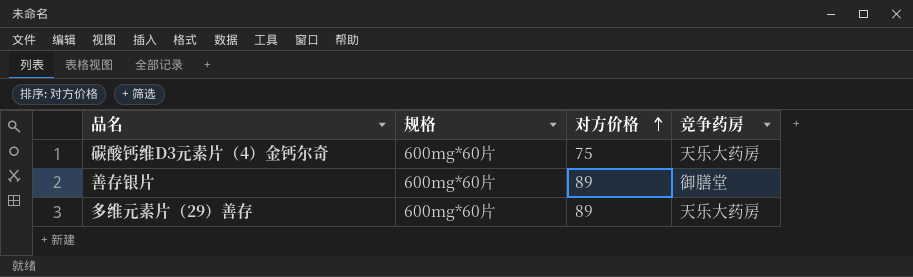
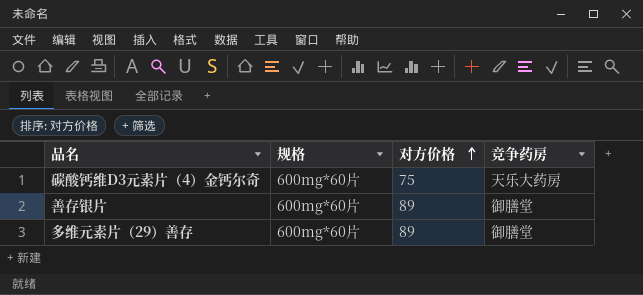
多维元素片（29）善存 | 竞争药房: 天乐大药房 -> 御膳堂

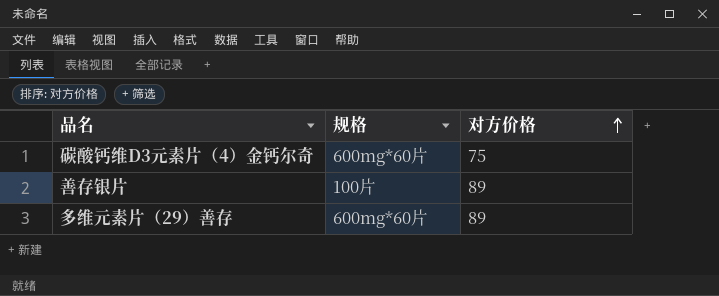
column 竞争药房 | position: 4 -> none
善存银片 | 规格: 600mg*60片 -> 100片

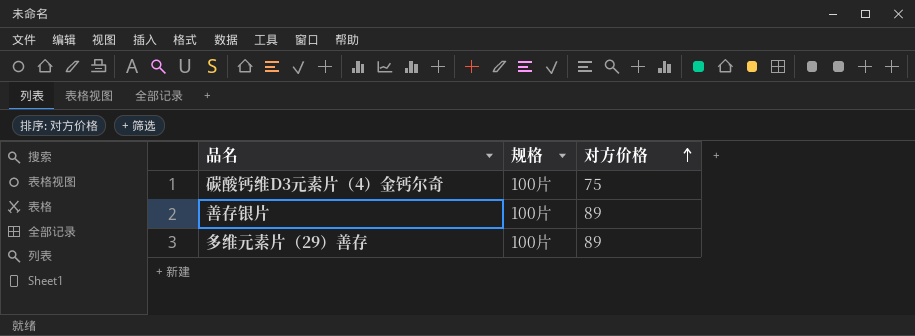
碳酸钙维D3元素片（4）金钙尔奇 | 规格: 600mg*60片 -> 100片
多维元素片（29）善存 | 规格: 600mg*60片 -> 100片

